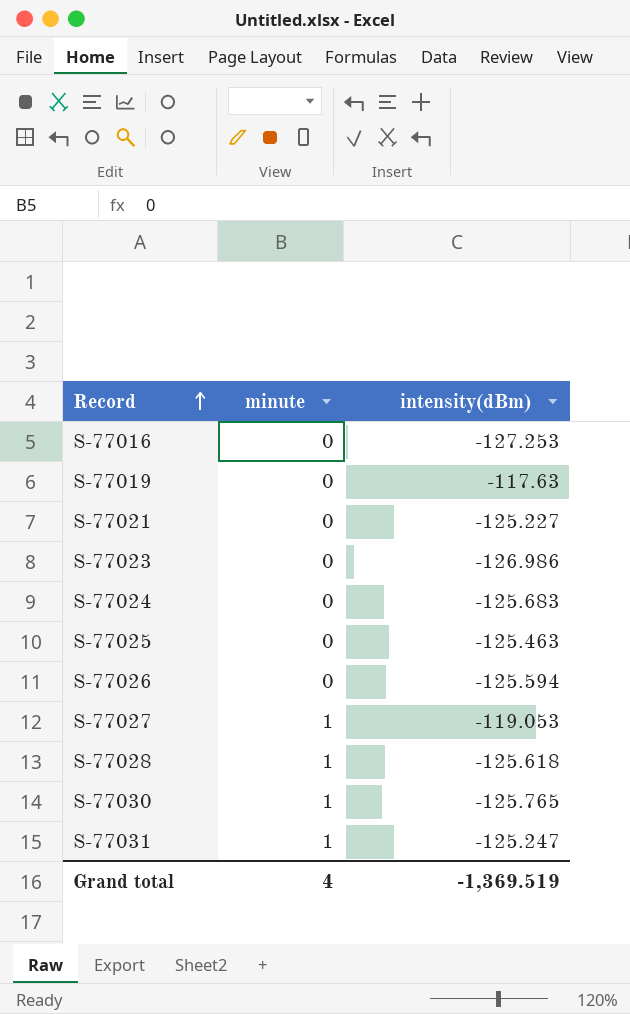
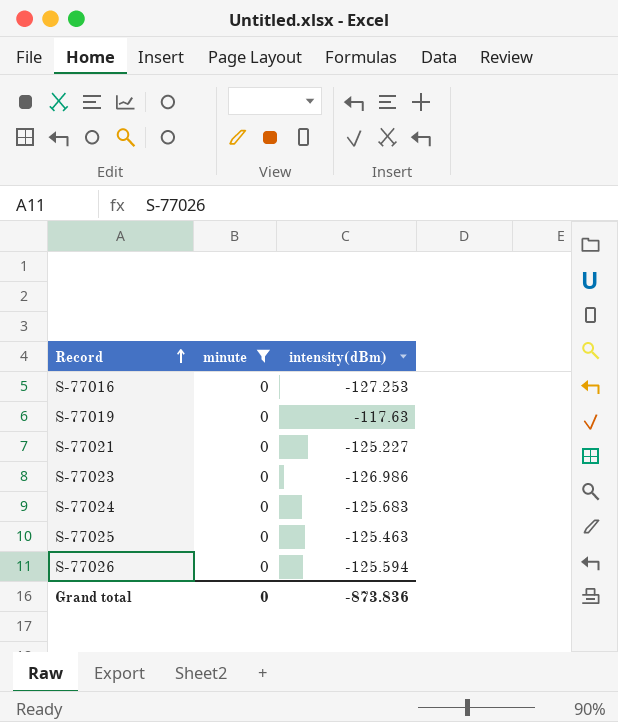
filter: none -> minute = 0
Grand total | minute: 4 -> 0
Grand total | intensity(dBm): -1,369.519 -> -873.836

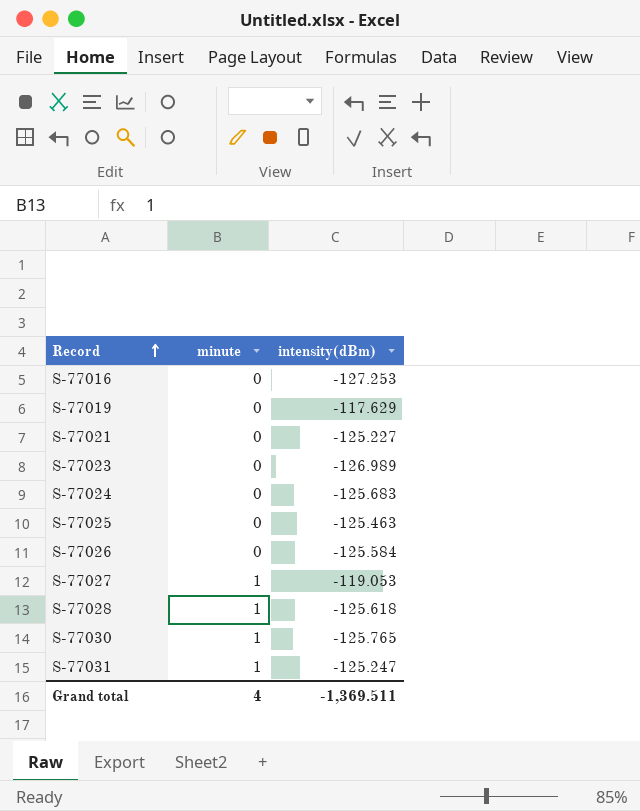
filter: minute = 0 -> none
S-77019 | intensity(dBm): -117.63 -> -117.629
S-77023 | intensity(dBm): -126.986 -> -126.989
S-77026 | intensity(dBm): -125.594 -> -125.584
Grand total | minute: 0 -> 4
Grand total | intensity(dBm): -873.836 -> -1,369.511

